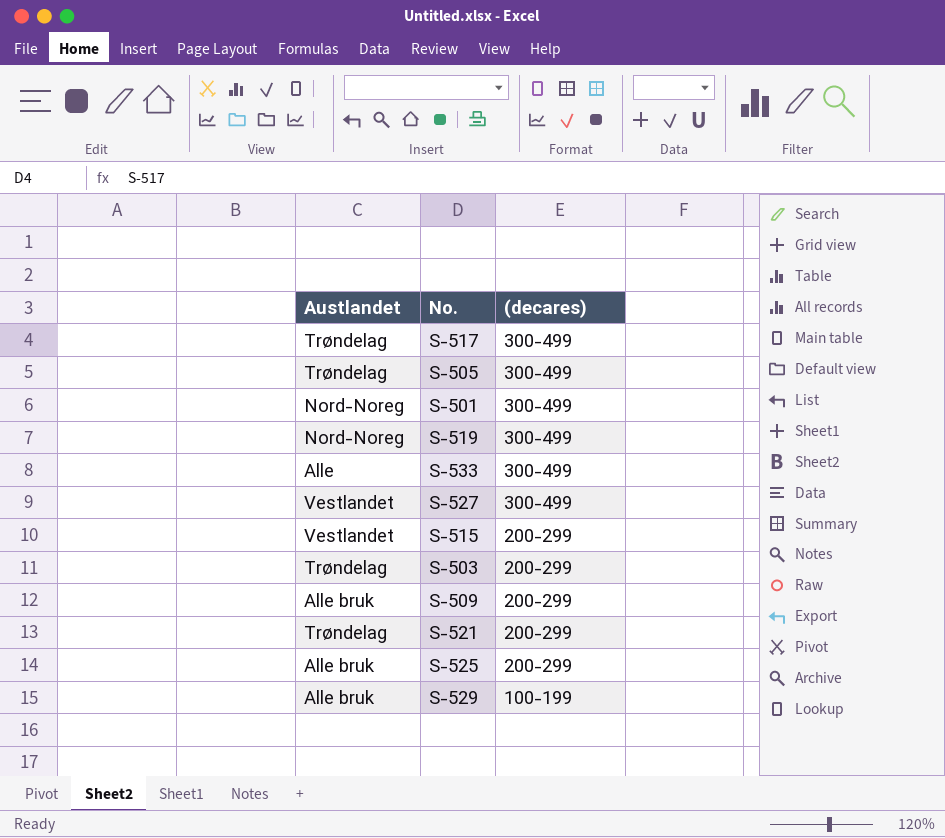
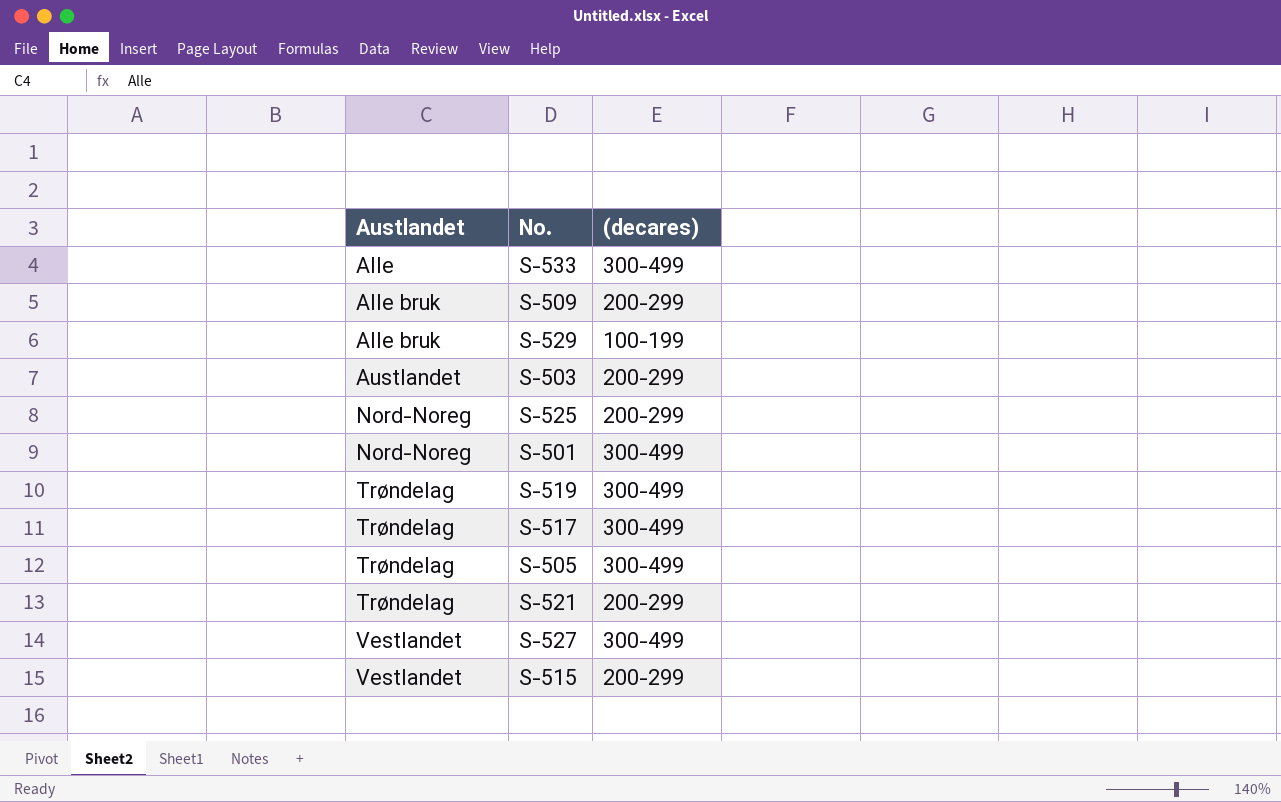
row order: (decares) descending -> Austlandet ascending
S-503 | Austlandet: Trøndelag -> Austlandet
S-525 | Austlandet: Alle bruk -> Nord-Noreg
S-519 | Austlandet: Nord-Noreg -> Trøndelag

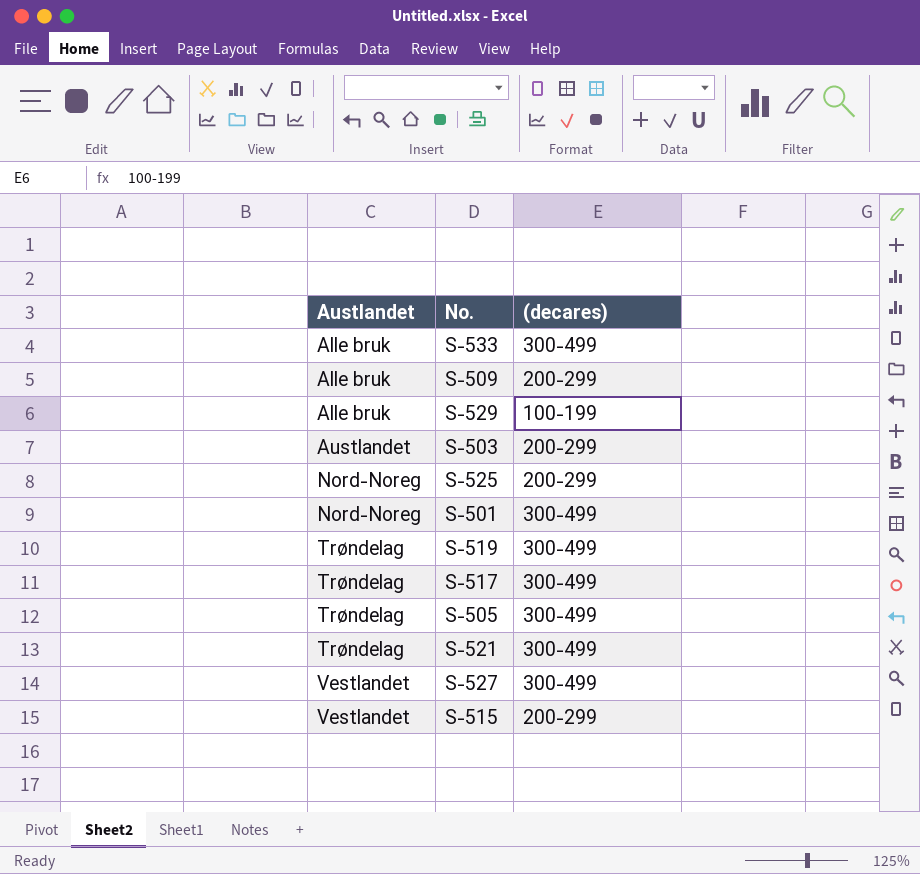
S-533 | Austlandet: Alle -> Alle bruk
S-521 | (decares): 200-299 -> 300-499

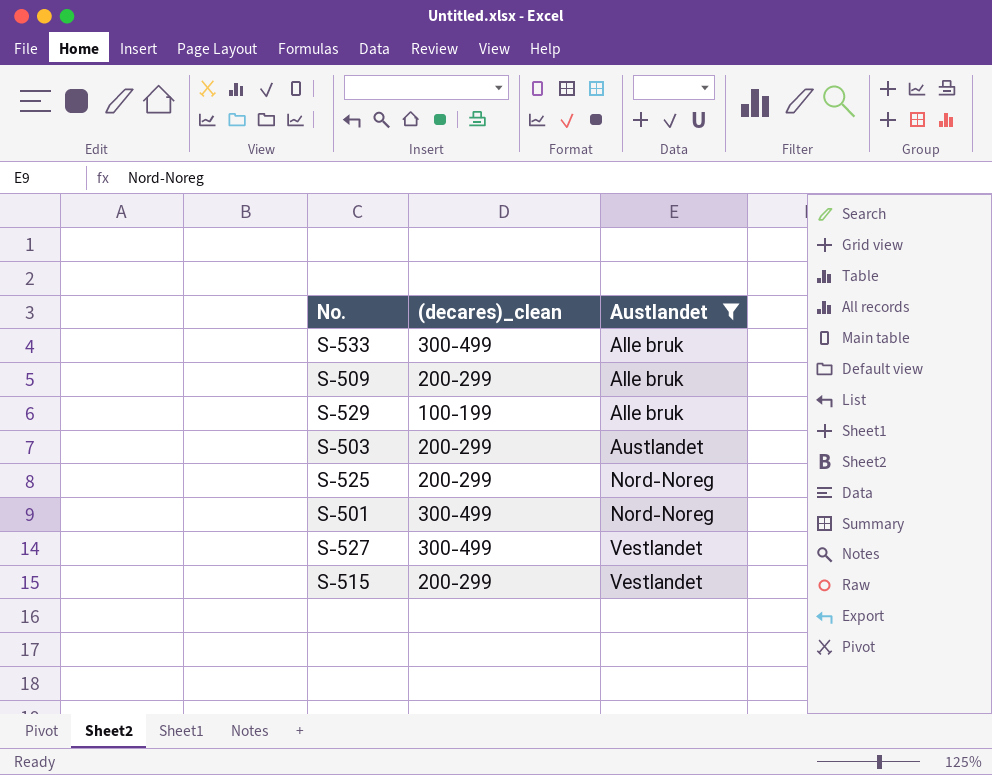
filter: none -> Austlandet != Trøndelag
column name: (decares) -> (decares)_clean
column Austlandet | position: 1 -> 3

